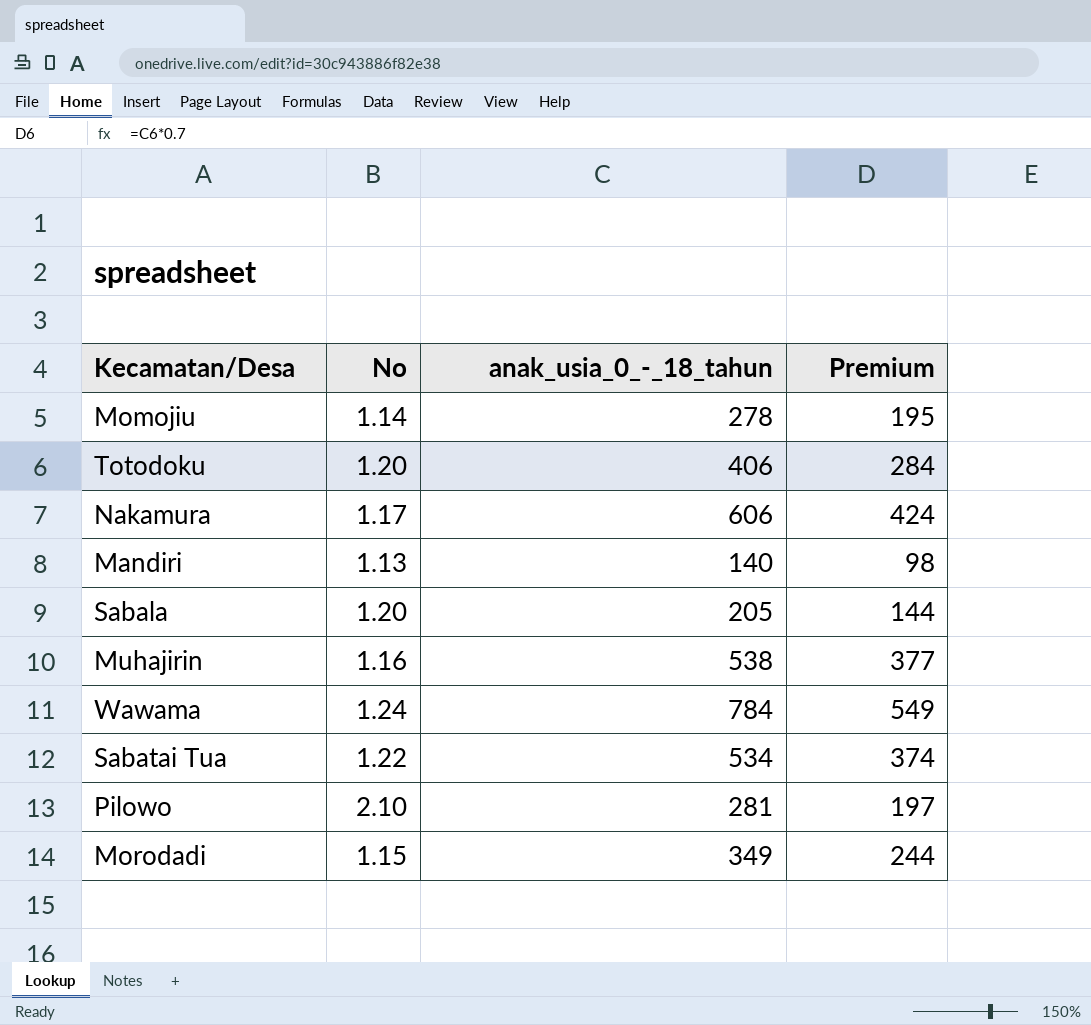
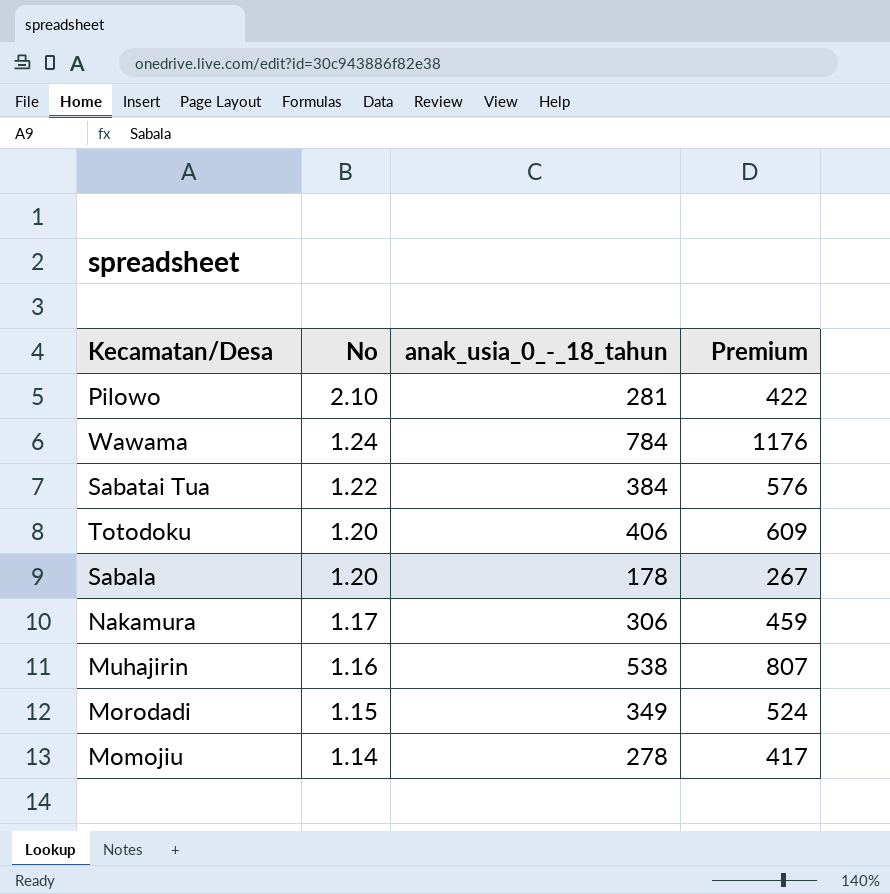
row order: none -> No descending
column Premium | formula: [anak_usia_0_-_18_tahun] * 0.7 -> [anak_usia_0_-_18_tahun] * 1.5
row Mandiri: 1.13 | 140 | 98 -> none
Sabatai Tua | anak_usia_0_-_18_tahun: 534 -> 384
Sabala | anak_usia_0_-_18_tahun: 205 -> 178
Nakamura | anak_usia_0_-_18_tahun: 606 -> 306

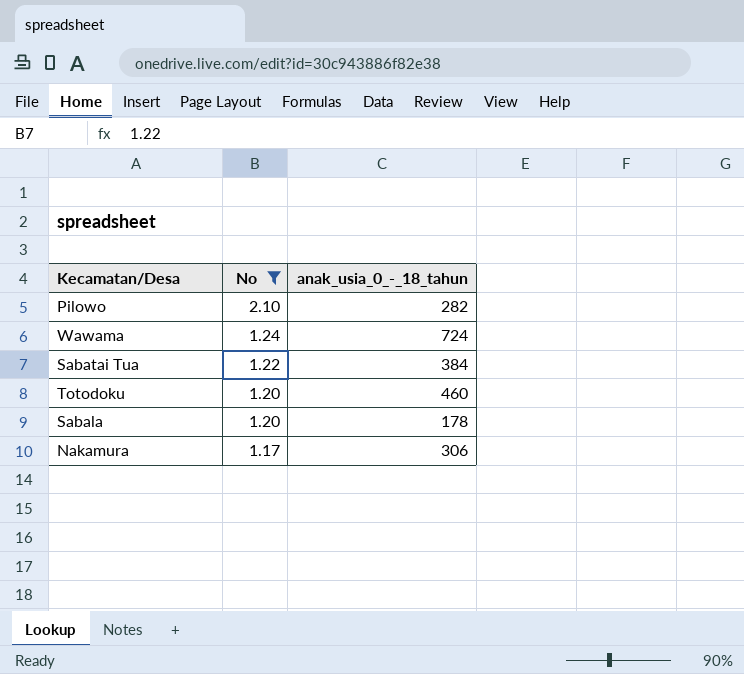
filter: none -> No >= 1.17
column Premium | formula: [anak_usia_0_-_18_tahun] * 1.5 -> none
Pilowo | anak_usia_0_-_18_tahun: 281 -> 282
Wawama | anak_usia_0_-_18_tahun: 784 -> 724
Totodoku | anak_usia_0_-_18_tahun: 406 -> 460

